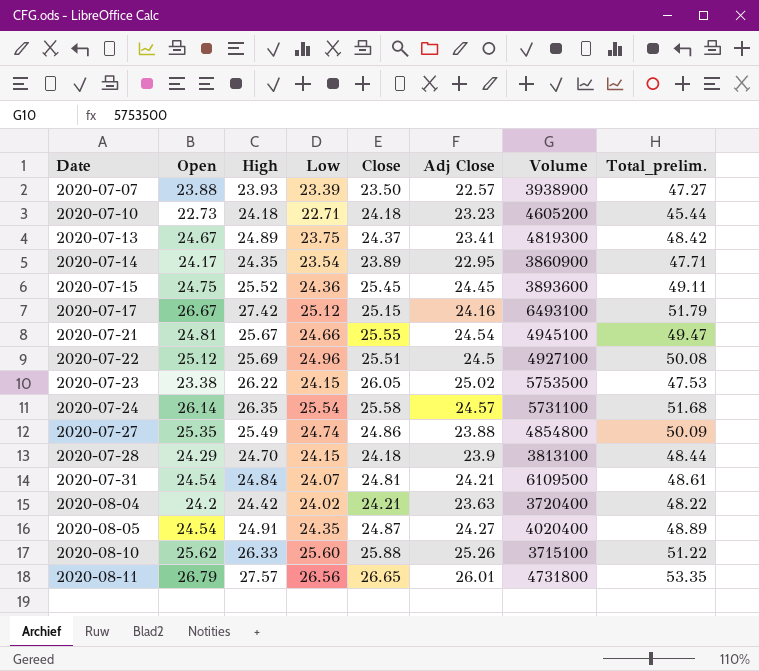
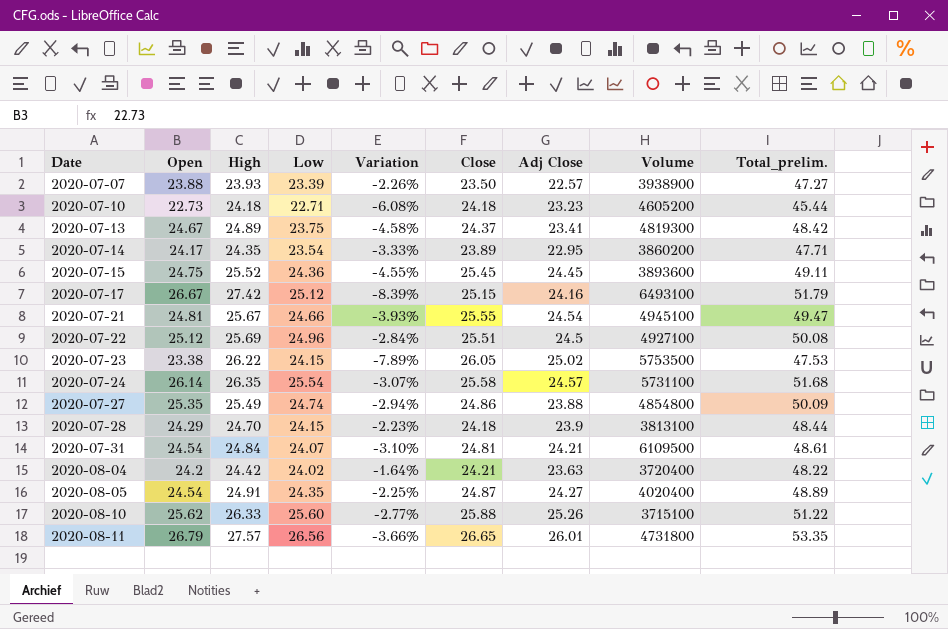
column Variation | formula: none -> ([Low] - [High]) / [High]
2020-07-14 | Volume: 3860900 -> 3860200

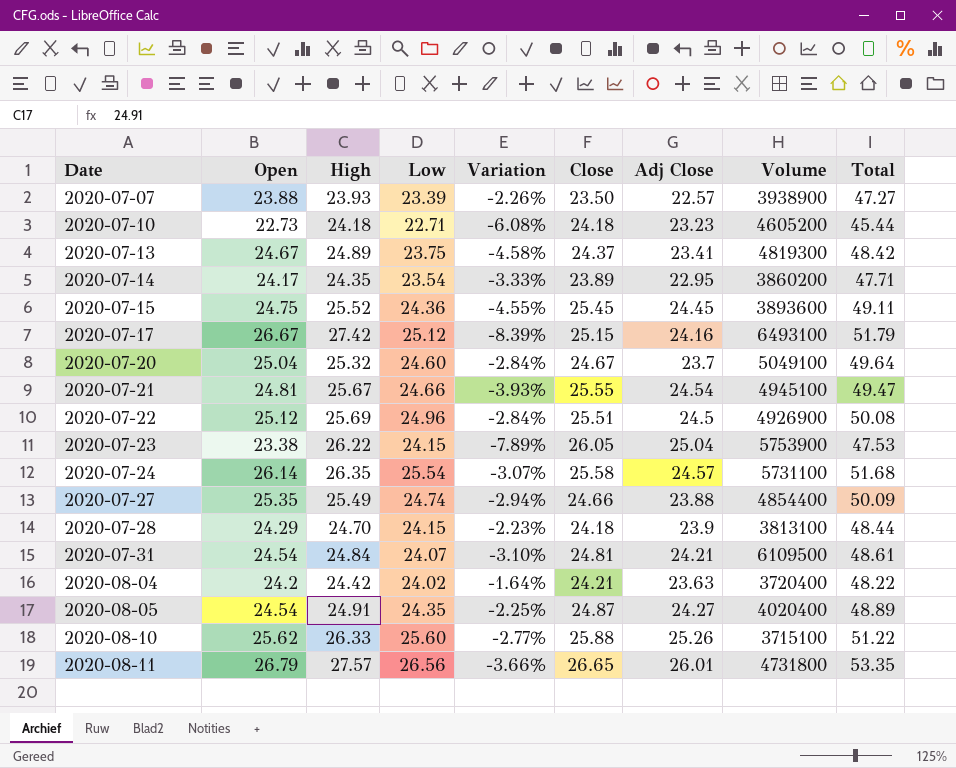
column name: Total_prelim. -> Total
row 2020-07-20: none -> 25.04 | 25.32 | 24.60 | -2.84% | 24.67 | 23.7 | 5049100 | 49.64
2020-07-22 | Volume: 4927100 -> 4926900
2020-07-23 | Adj Close: 25.02 -> 25.04
2020-07-23 | Volume: 5753500 -> 5753900
2020-07-27 | Close: 24.86 -> 24.66
2020-07-27 | Volume: 4854800 -> 4854400

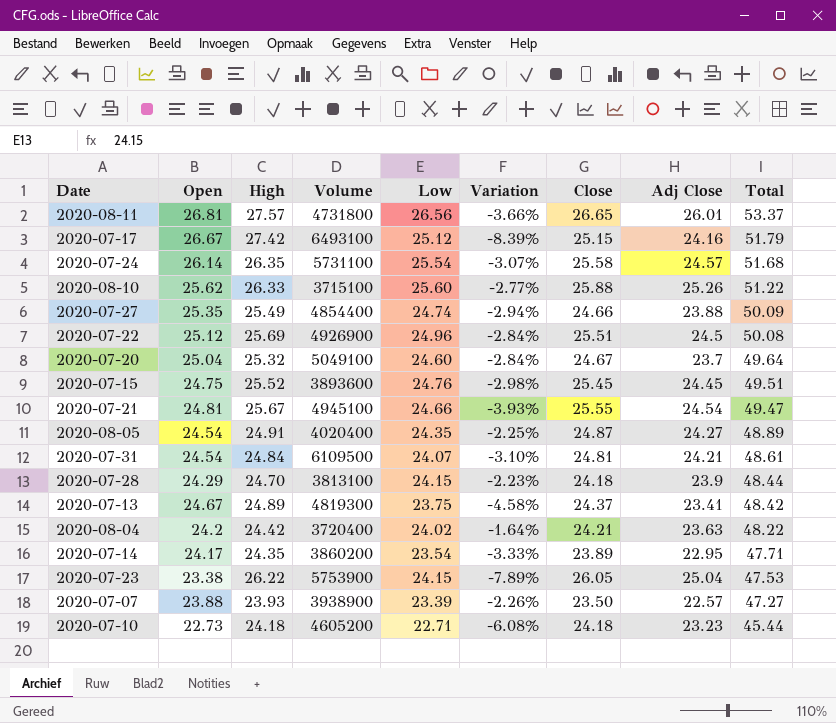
row order: Date ascending -> Total descending
column Volume | position: 8 -> 4
2020-08-11 | Open: 26.79 -> 26.81
2020-08-11 | Total: 53.35 -> 53.37
2020-07-15 | Low: 24.36 -> 24.76
2020-07-15 | Variation: -4.55% -> -2.98%
2020-07-15 | Total: 49.11 -> 49.51

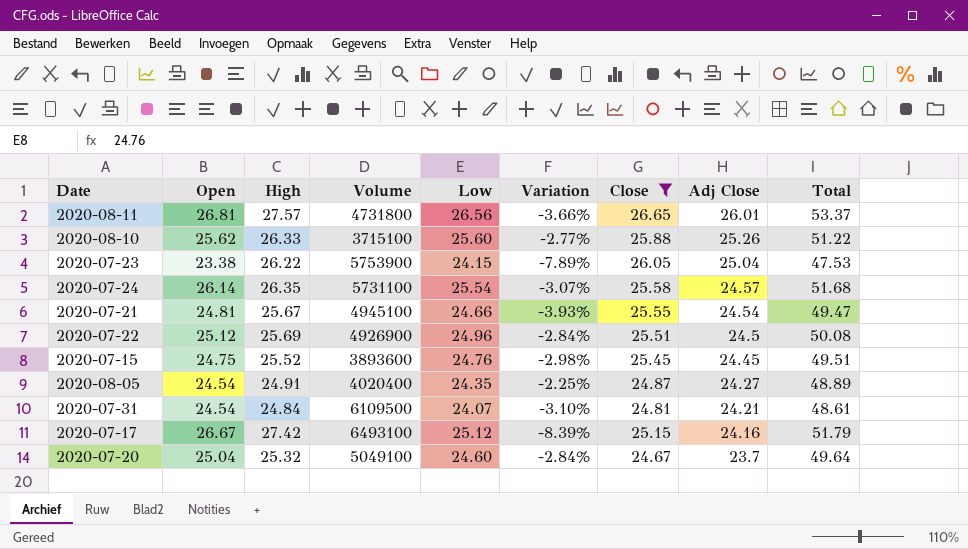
filter: none -> Close >= 24.67
row order: Total descending -> Adj Close descending

